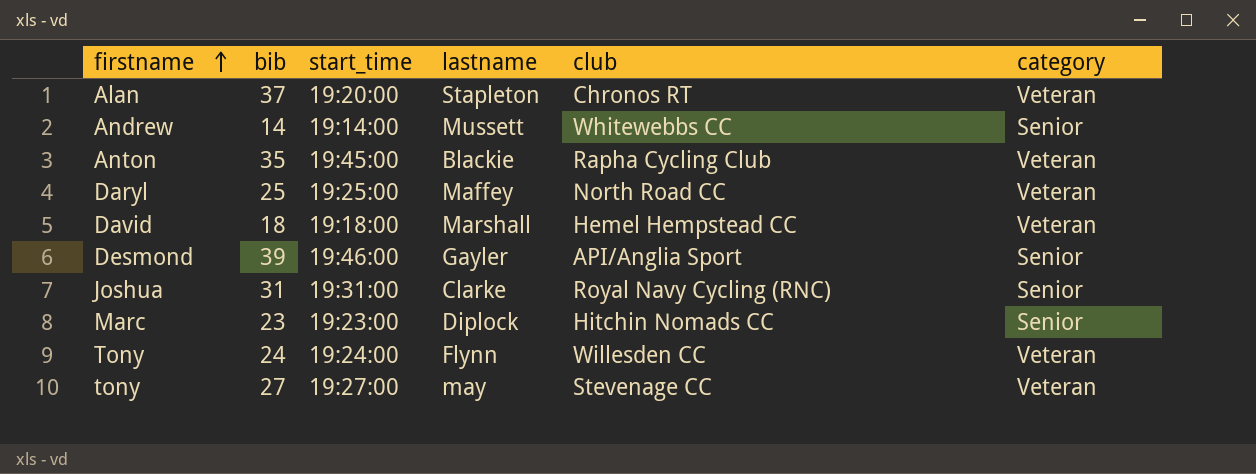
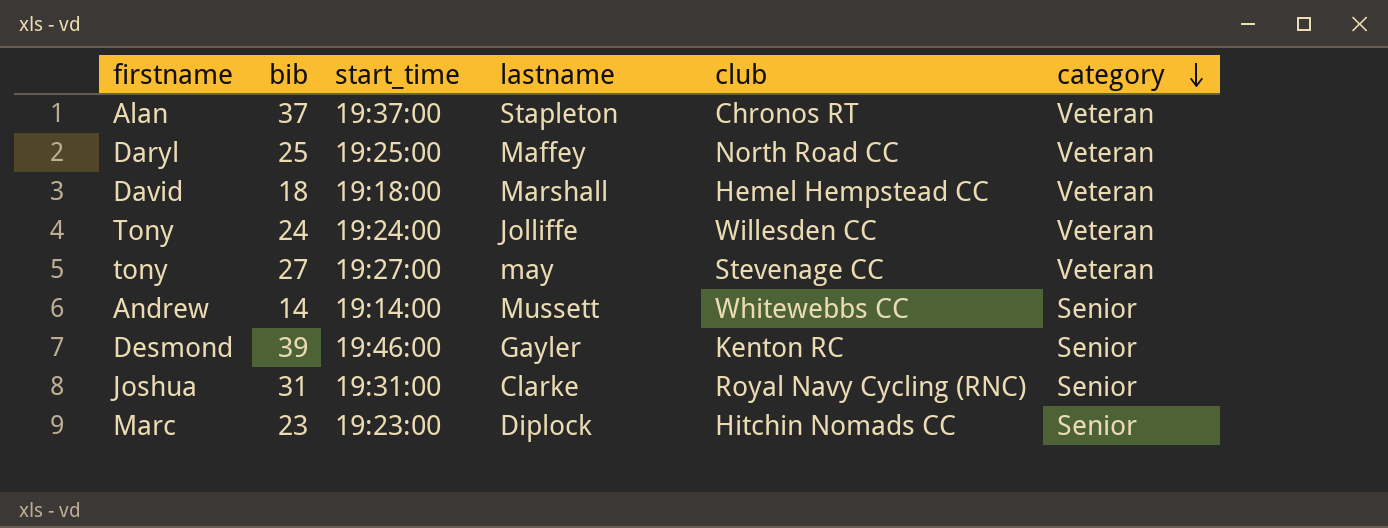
row order: firstname ascending -> category descending
row Anton: 35 | 19:45:00 | Blackie | Rapha Cycling Club | Veteran -> none
Alan | start_time: 19:20:00 -> 19:37:00
Tony | lastname: Flynn -> Jolliffe
Desmond | club: API/Anglia Sport -> Kenton RC

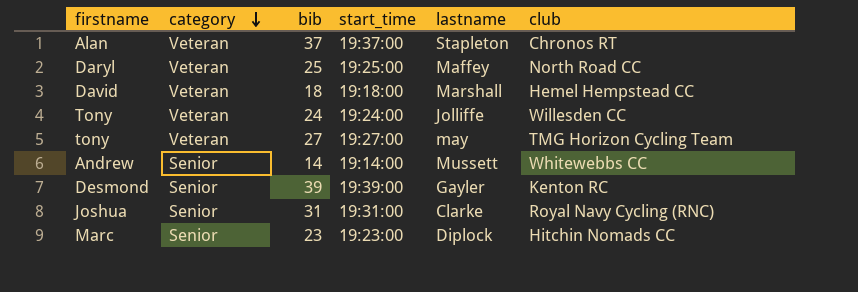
column category | position: 6 -> 2
tony | club: Stevenage CC -> TMG Horizon Cycling Team
Desmond | start_time: 19:46:00 -> 19:39:00

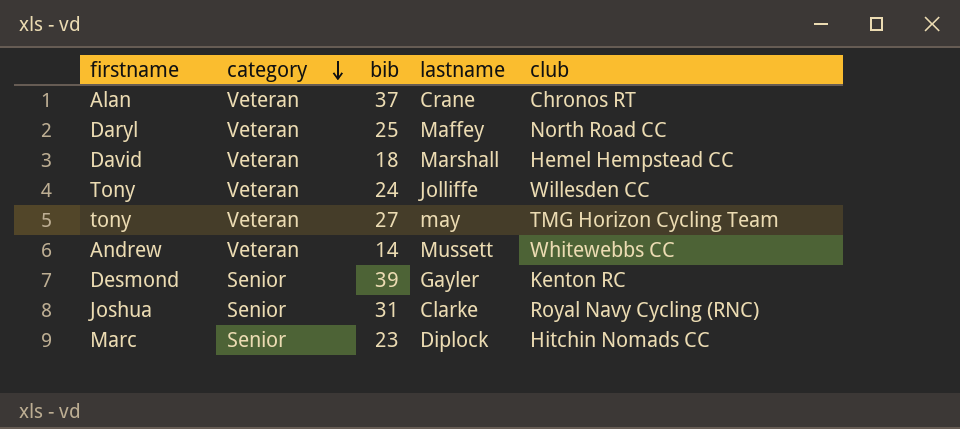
column start_time | position: 4 -> none
Alan | lastname: Stapleton -> Crane
Andrew | category: Senior -> Veteran

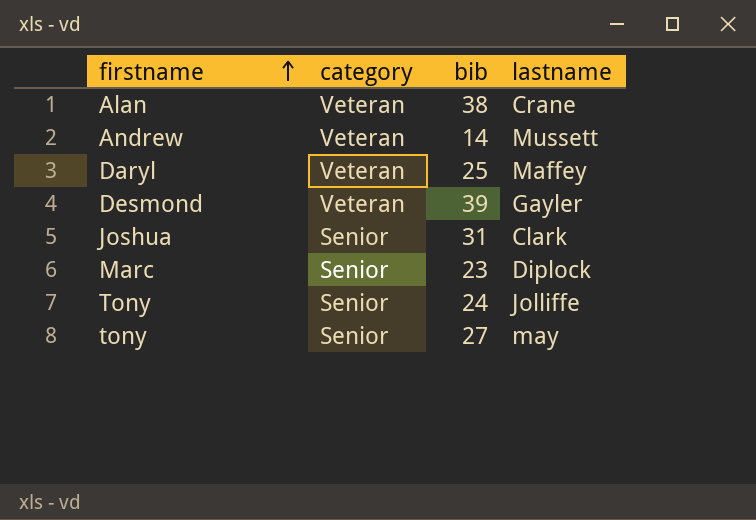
row order: category descending -> firstname ascending
column club | position: 5 -> none
row David: Veteran | 18 | Marshall | Hemel Hempstead CC -> none
Alan | bib: 37 -> 38
Desmond | category: Senior -> Veteran
Joshua | lastname: Clarke -> Clark
Tony | category: Veteran -> Senior
tony | category: Veteran -> Senior

